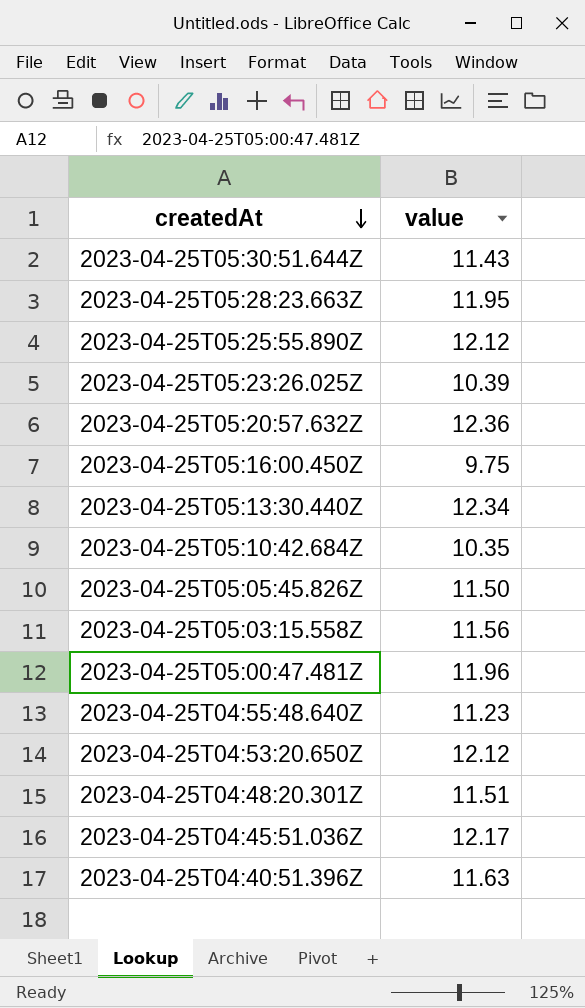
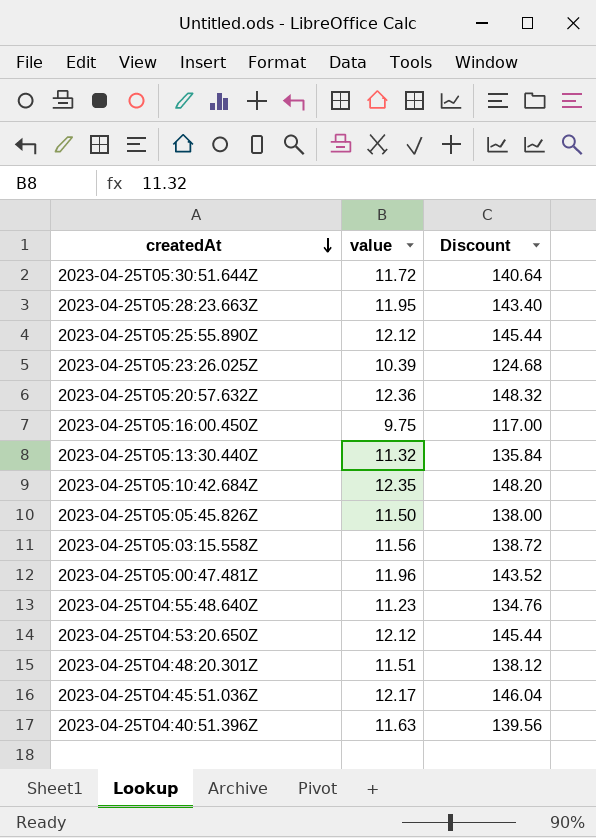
column Discount | formula: none -> [value] * 12
2023-04-25T05:30:51.644Z | value: 11.43 -> 11.72
2023-04-25T05:13:30.440Z | value: 12.34 -> 11.32
2023-04-25T05:10:42.684Z | value: 10.35 -> 12.35

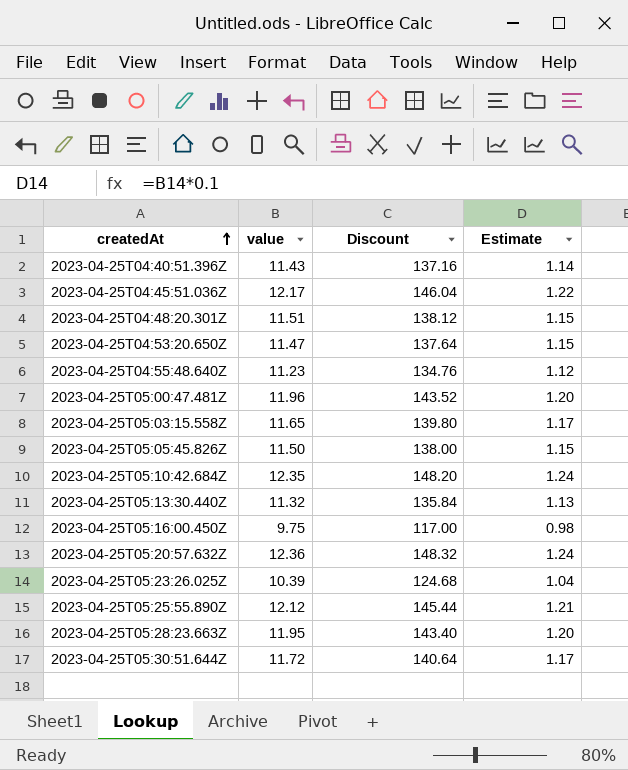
row order: createdAt descending -> createdAt ascending
column Estimate | formula: none -> [value] * 0.1
2023-04-25T04:40:51.396Z | value: 11.63 -> 11.43
2023-04-25T04:40:51.396Z | Discount: 139.56 -> 137.16
2023-04-25T04:53:20.650Z | value: 12.12 -> 11.47
2023-04-25T04:53:20.650Z | Discount: 145.44 -> 137.64
2023-04-25T05:03:15.558Z | value: 11.56 -> 11.65
2023-04-25T05:03:15.558Z | Discount: 138.72 -> 139.80

